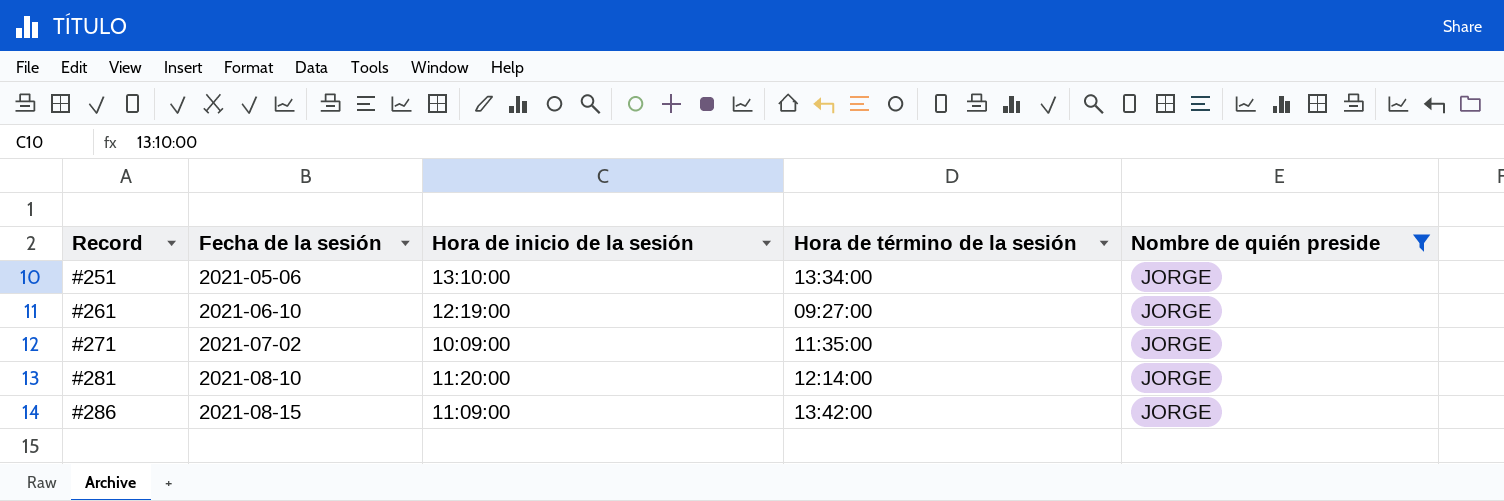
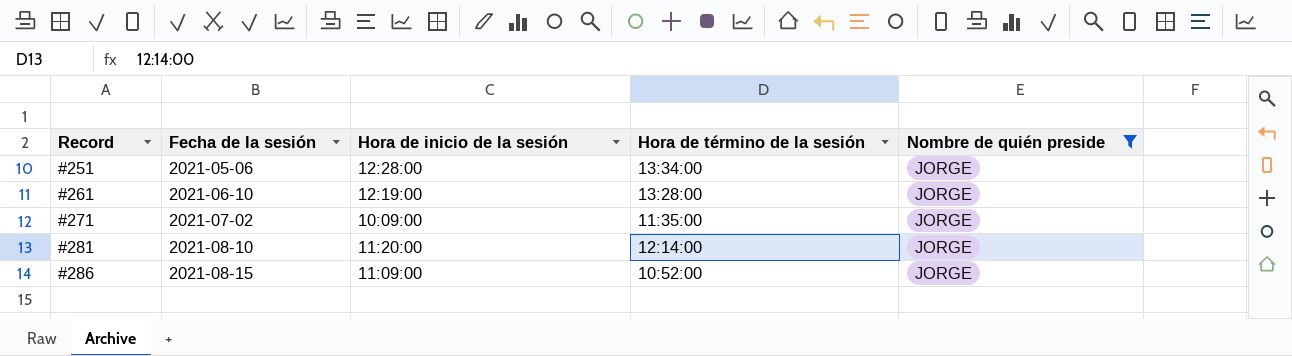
#251 | Hora de inicio de la sesión: 13:10:00 -> 12:28:00
#261 | Hora de término de la sesión: 09:27:00 -> 13:28:00
#286 | Hora de término de la sesión: 13:42:00 -> 10:52:00

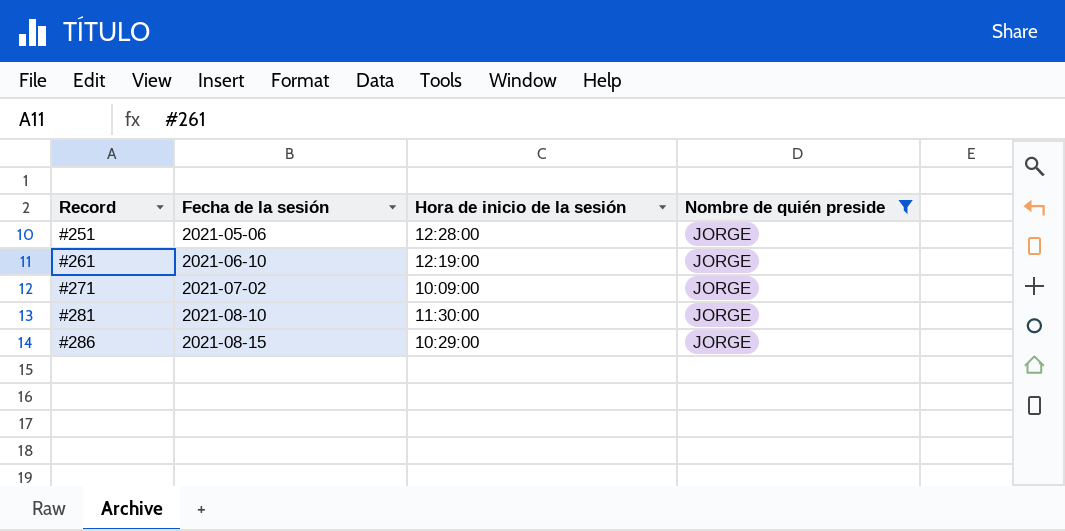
column Hora de término de la sesión | position: 4 -> none
#281 | Hora de inicio de la sesión: 11:20:00 -> 11:30:00
#286 | Hora de inicio de la sesión: 11:09:00 -> 10:29:00

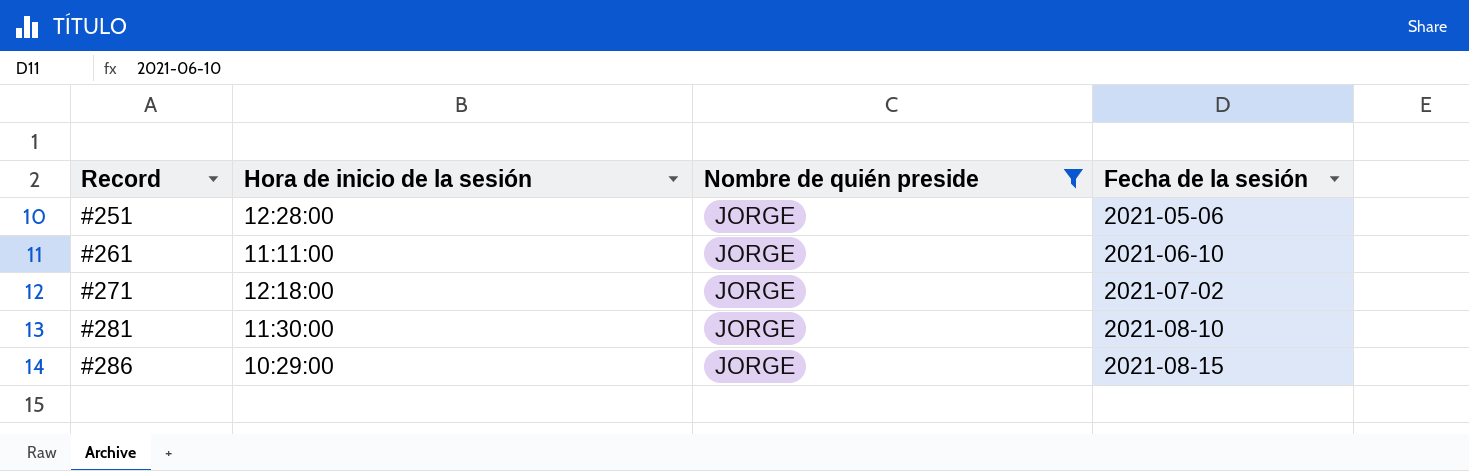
column Fecha de la sesión | position: 2 -> 4
#261 | Hora de inicio de la sesión: 12:19:00 -> 11:11:00
#271 | Hora de inicio de la sesión: 10:09:00 -> 12:18:00

